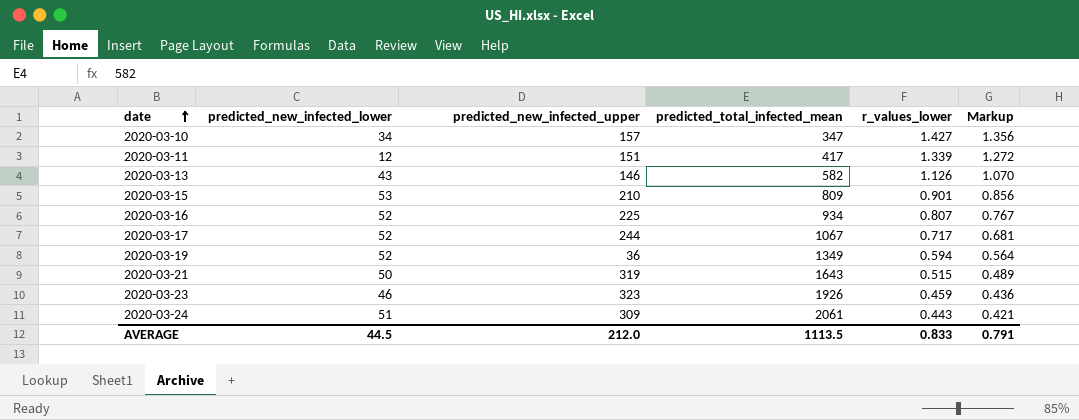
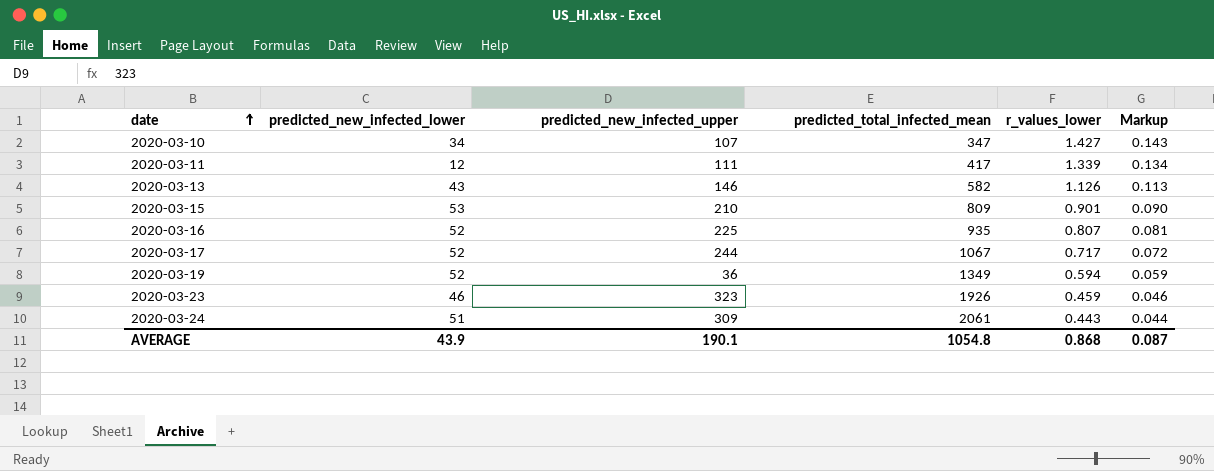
column Markup | formula: [r_values_lower] * 0.95 -> [r_values_lower] * 0.1
row 2020-03-21: 50 | 319 | 1643 | 0.515 | 0.489 -> none
2020-03-10 | predicted_new_infected_upper: 157 -> 107
2020-03-11 | predicted_new_infected_upper: 151 -> 111
2020-03-16 | predicted_total_infected_mean: 934 -> 935
AVERAGE | predicted_new_infected_lower: 44.5 -> 43.9
AVERAGE | predicted_new_infected_upper: 212.0 -> 190.1
AVERAGE | predicted_total_infected_mean: 1113.5 -> 1054.8
AVERAGE | r_values_lower: 0.833 -> 0.868
AVERAGE | Markup: 0.791 -> 0.087

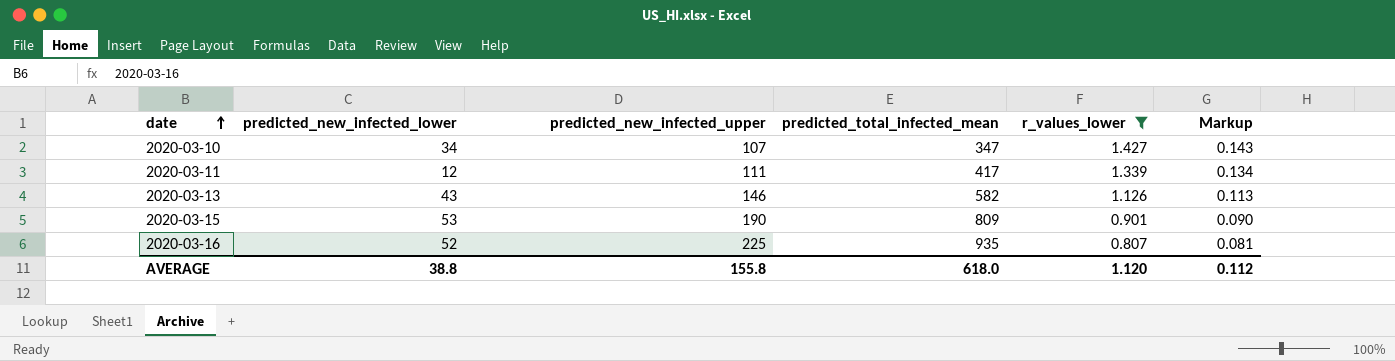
filter: none -> r_values_lower >= 0.807
2020-03-15 | predicted_new_infected_upper: 210 -> 190
AVERAGE | predicted_new_infected_lower: 43.9 -> 38.8
AVERAGE | predicted_new_infected_upper: 190.1 -> 155.8
AVERAGE | predicted_total_infected_mean: 1054.8 -> 618.0
AVERAGE | r_values_lower: 0.868 -> 1.120
AVERAGE | Markup: 0.087 -> 0.112

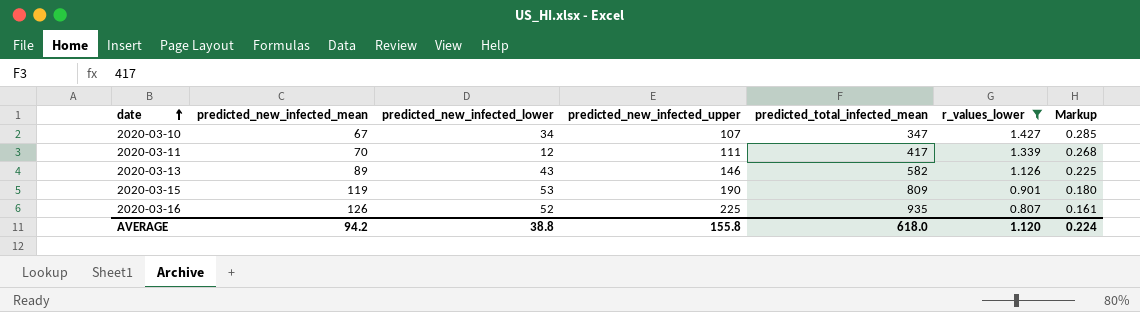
column predicted_new_infected_mean | position: none -> 2
column Markup | formula: [r_values_lower] * 0.1 -> [r_values_lower] * 0.2
AVERAGE | Markup: 0.112 -> 0.224

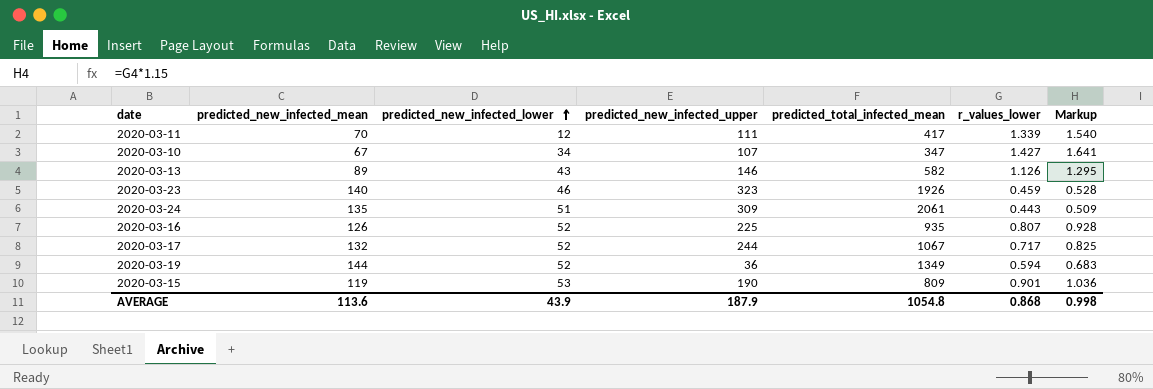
filter: r_values_lower >= 0.807 -> none
row order: date ascending -> predicted_new_infected_lower ascending
column Markup | formula: [r_values_lower] * 0.2 -> [r_values_lower] * 1.15
AVERAGE | predicted_new_infected_mean: 94.2 -> 113.6
AVERAGE | predicted_new_infected_lower: 38.8 -> 43.9
AVERAGE | predicted_new_infected_upper: 155.8 -> 187.9
AVERAGE | predicted_total_infected_mean: 618.0 -> 1054.8
AVERAGE | r_values_lower: 1.120 -> 0.868
AVERAGE | Markup: 0.224 -> 0.998

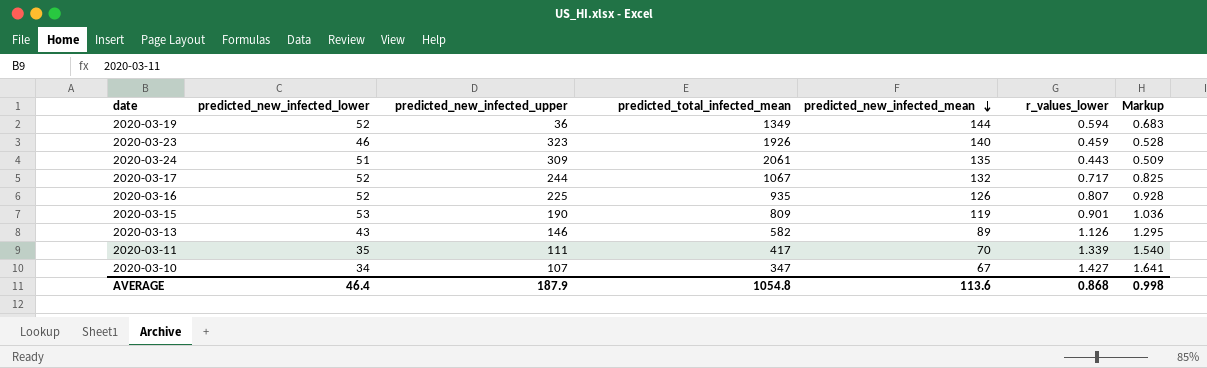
row order: predicted_new_infected_lower ascending -> predicted_new_infected_mean descending
column predicted_new_infected_mean | position: 2 -> 5
2020-03-11 | predicted_new_infected_lower: 12 -> 35
AVERAGE | predicted_new_infected_lower: 43.9 -> 46.4

